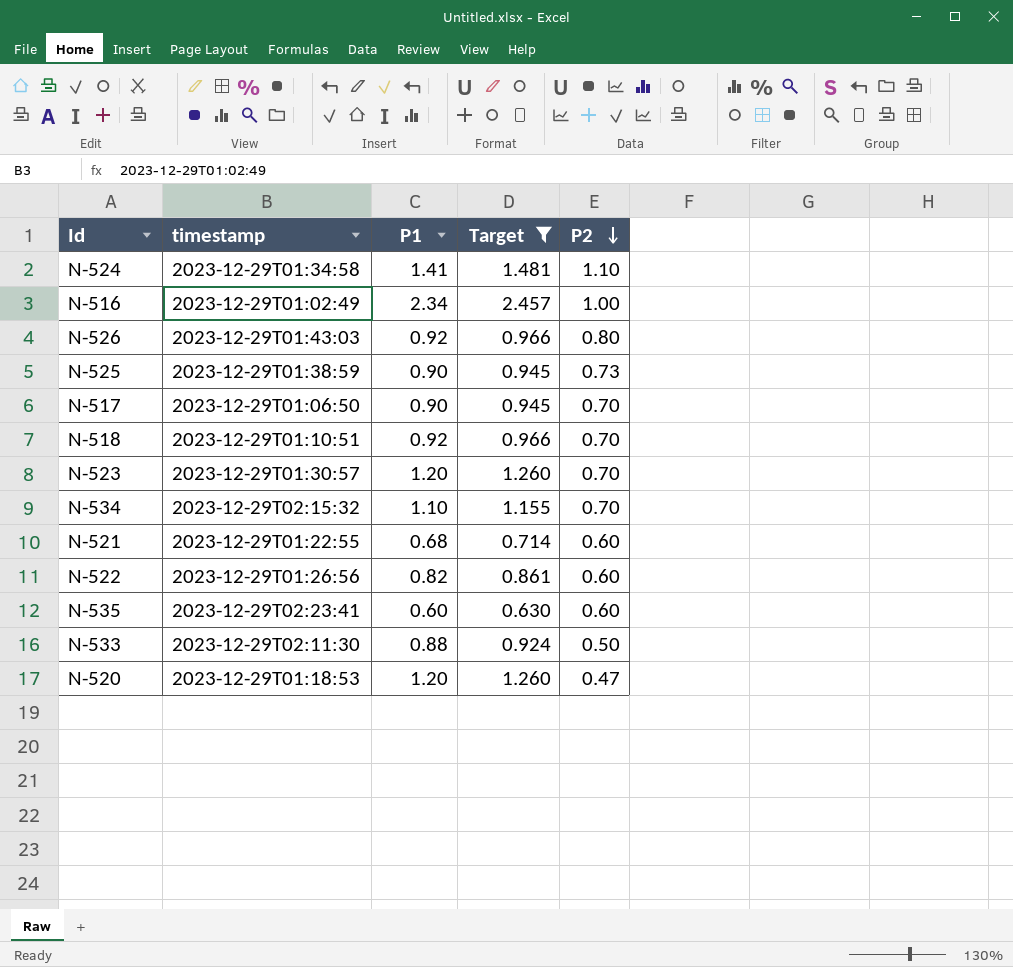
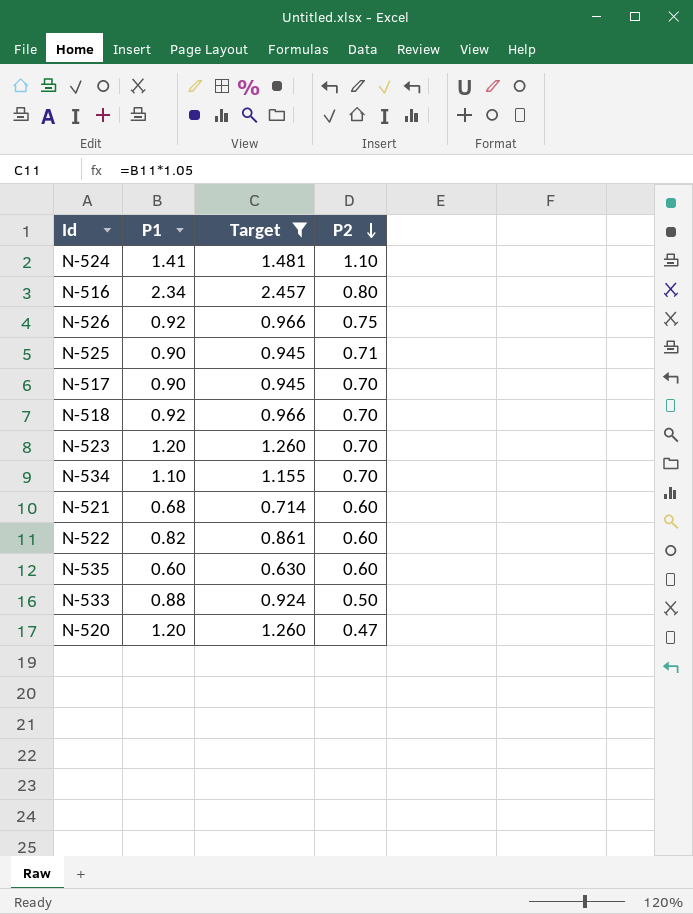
column timestamp | position: 2 -> none
N-516 | P2: 1.00 -> 0.80
N-526 | P2: 0.80 -> 0.75
N-525 | P2: 0.73 -> 0.71

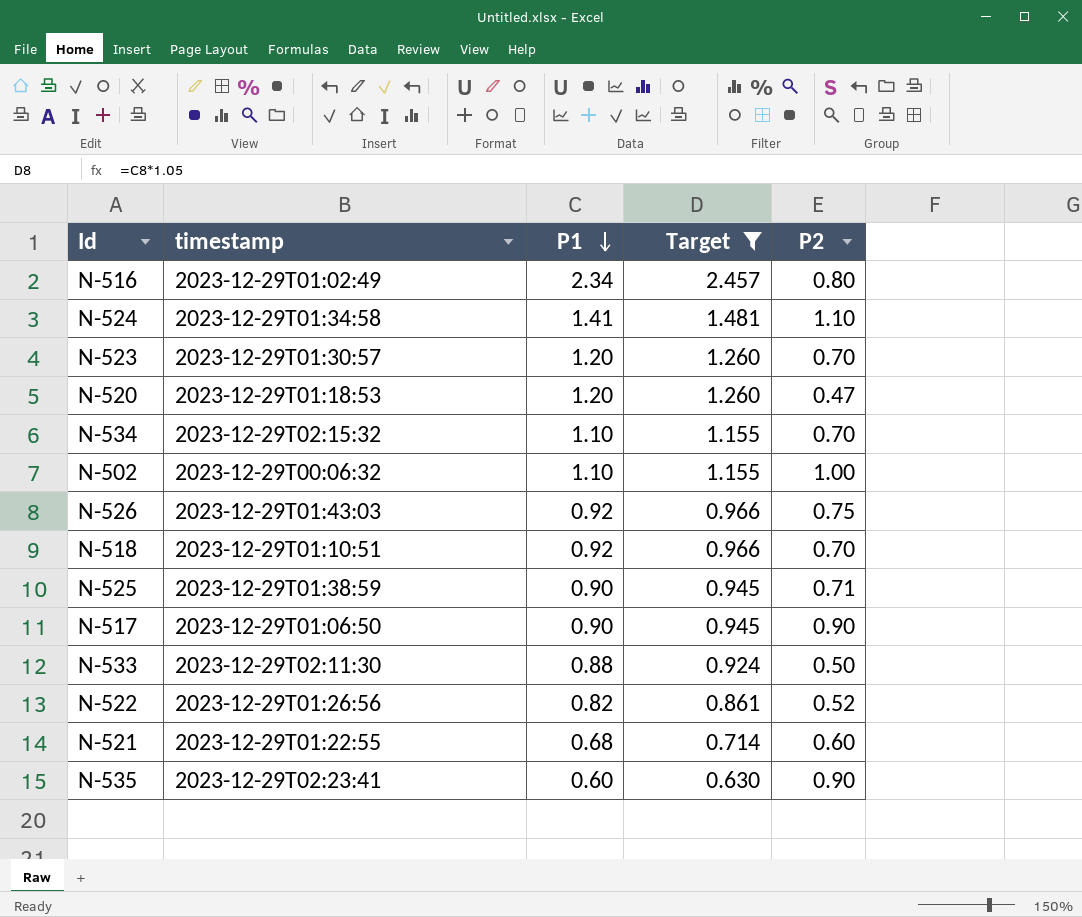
row order: P2 descending -> P1 descending
column timestamp | position: none -> 2
row N-502: none -> 2023-12-29T00:06:32 | 1.10 | 1.155 | 1.00
N-517 | P2: 0.70 -> 0.90
N-522 | P2: 0.60 -> 0.52
N-535 | P2: 0.60 -> 0.90

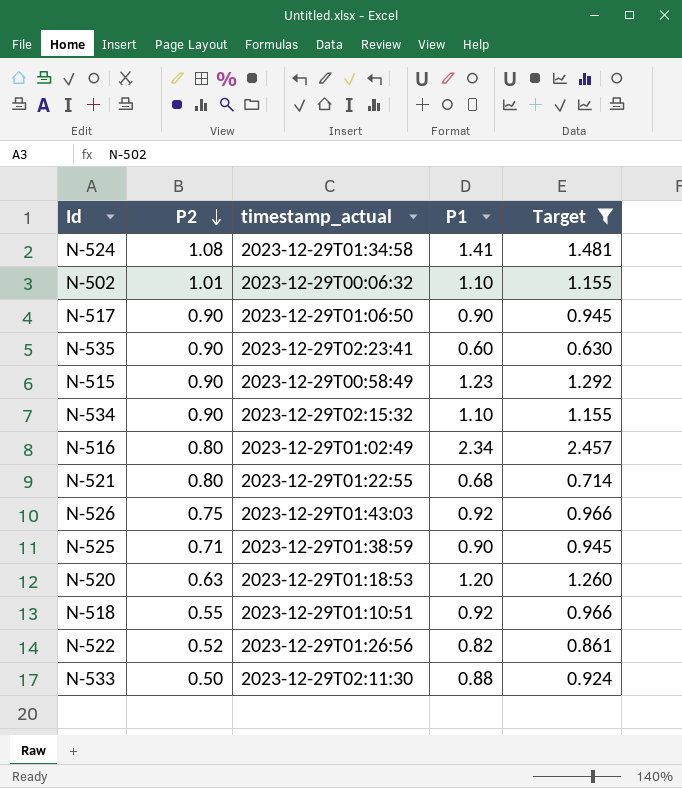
row order: P1 descending -> P2 descending
column P2 | position: 5 -> 2
column name: timestamp -> timestamp_actual
row N-523: 2023-12-29T01:30:57 | 1.20 | 1.260 | 0.70 -> none
N-524 | P2: 1.10 -> 1.08
N-502 | P2: 1.00 -> 1.01
row N-515: none -> 0.90 | 2023-12-29T00:58:49 | 1.23 | 1.292
N-534 | P2: 0.70 -> 0.90
N-521 | P2: 0.60 -> 0.80
N-520 | P2: 0.47 -> 0.63
N-518 | P2: 0.70 -> 0.55

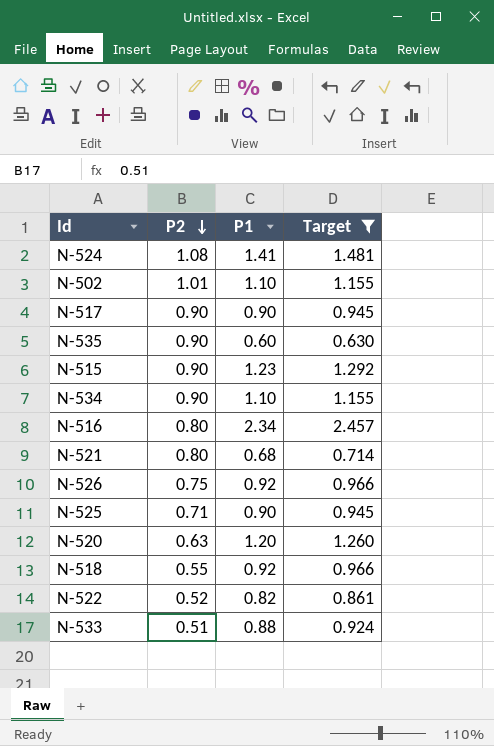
column timestamp_actual | position: 3 -> none
N-533 | P2: 0.50 -> 0.51

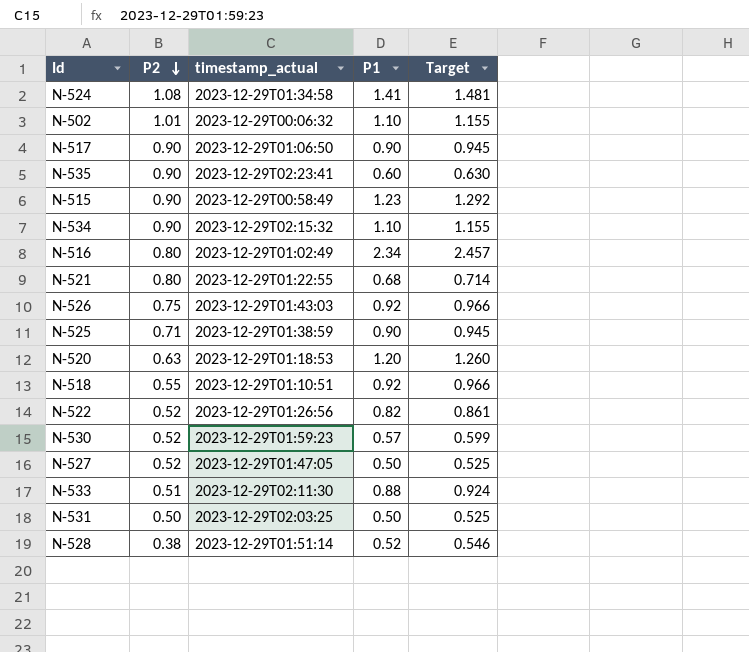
filter: Target >= 0.630 -> none
column timestamp_actual | position: none -> 3

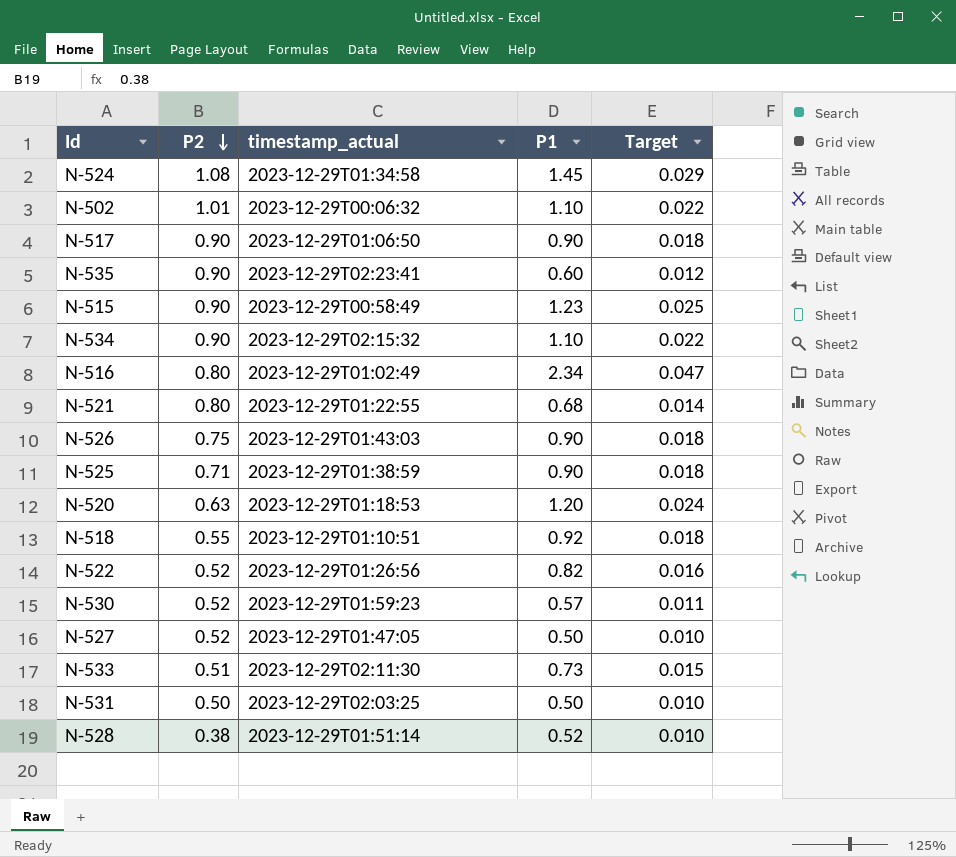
column Target | formula: [P1] * 1.05 -> [P1] * 0.02
N-524 | P1: 1.41 -> 1.45
N-526 | P1: 0.92 -> 0.90
N-533 | P1: 0.88 -> 0.73

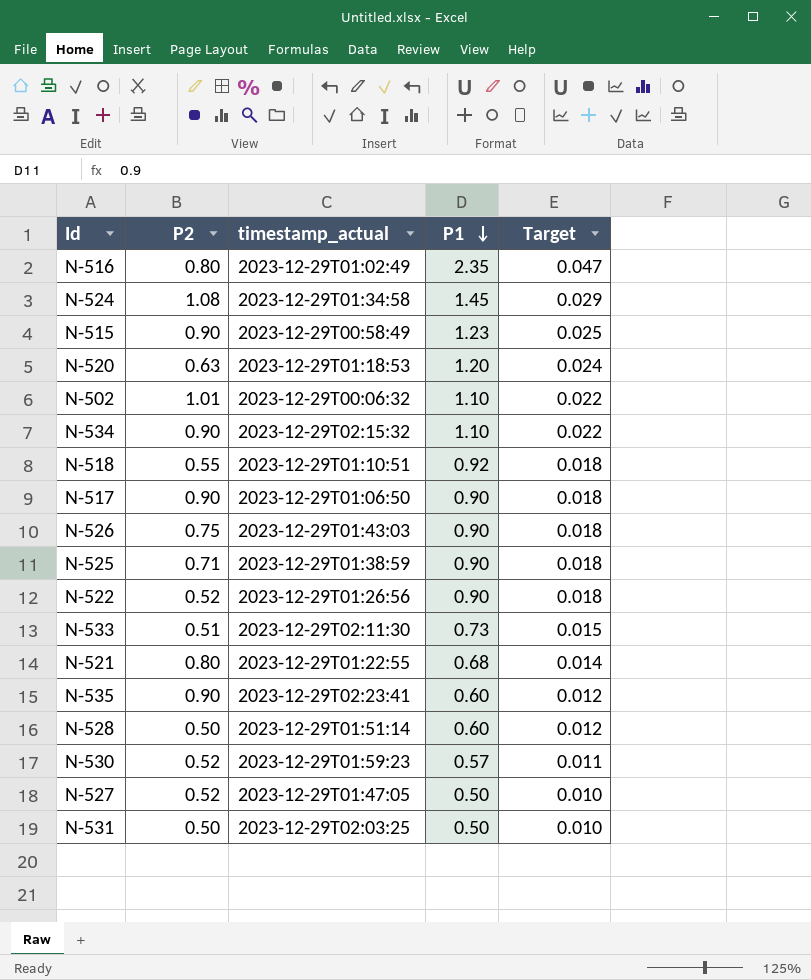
row order: P2 descending -> P1 descending
N-516 | P1: 2.34 -> 2.35
N-522 | P1: 0.82 -> 0.90
N-522 | Target: 0.016 -> 0.018
N-528 | P2: 0.38 -> 0.50
N-528 | P1: 0.52 -> 0.60
N-528 | Target: 0.010 -> 0.012

